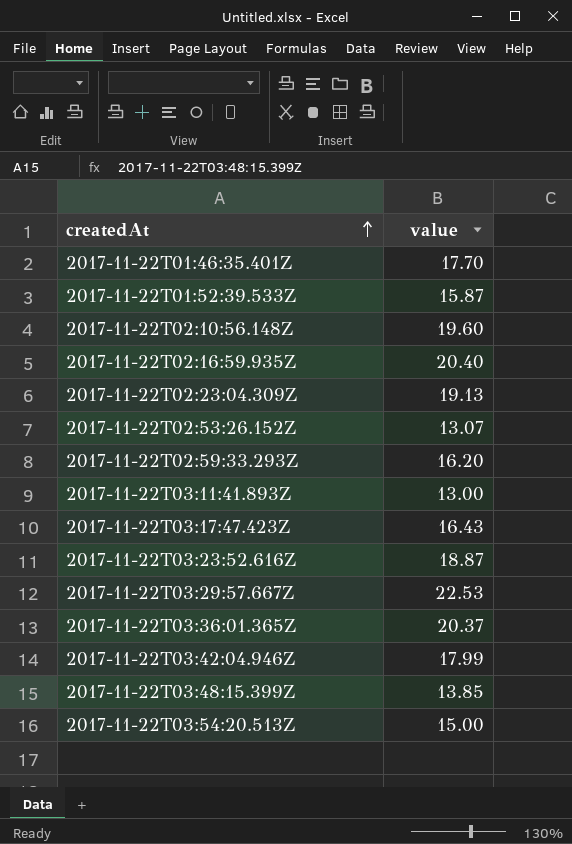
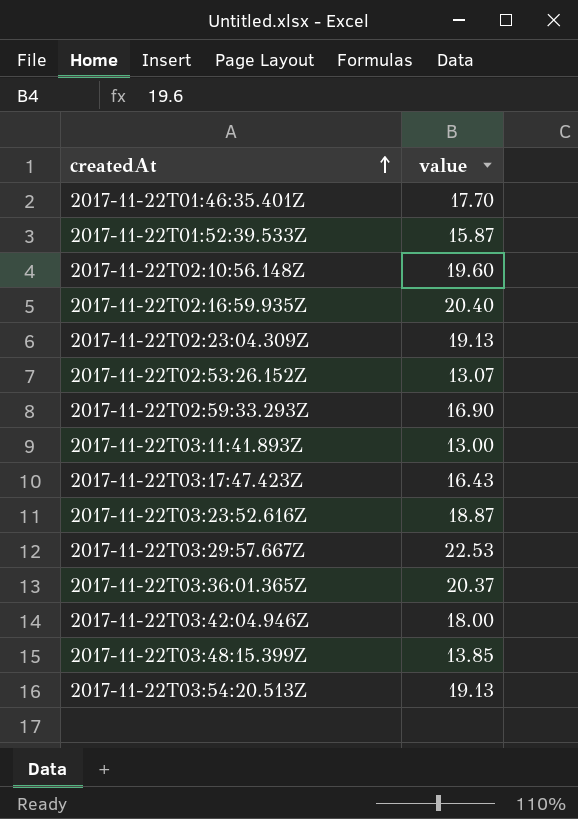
2017-11-22T02:59:33.293Z | value: 16.20 -> 16.90
2017-11-22T03:42:04.946Z | value: 17.99 -> 18.00
2017-11-22T03:54:20.513Z | value: 15.00 -> 19.13

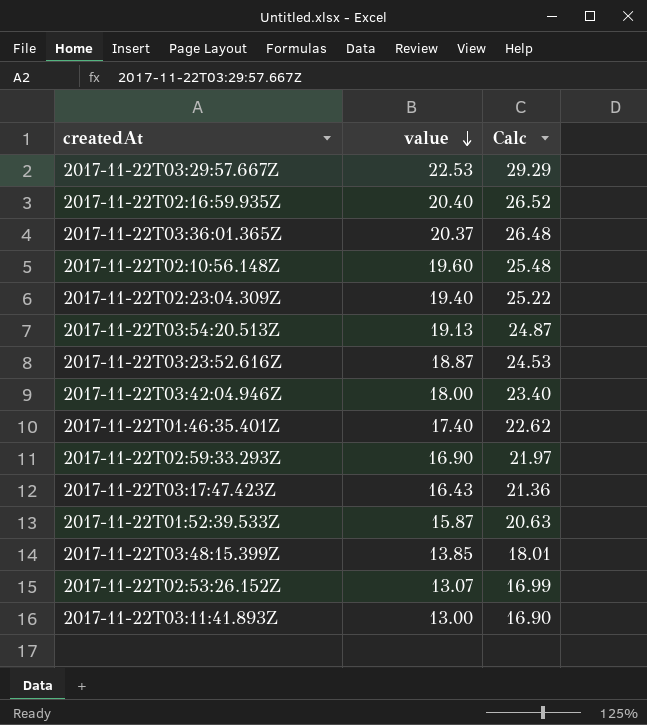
row order: createdAt ascending -> value descending
column Calc | formula: none -> [value] * 1.3
2017-11-22T02:23:04.309Z | value: 19.13 -> 19.40
2017-11-22T01:46:35.401Z | value: 17.70 -> 17.40

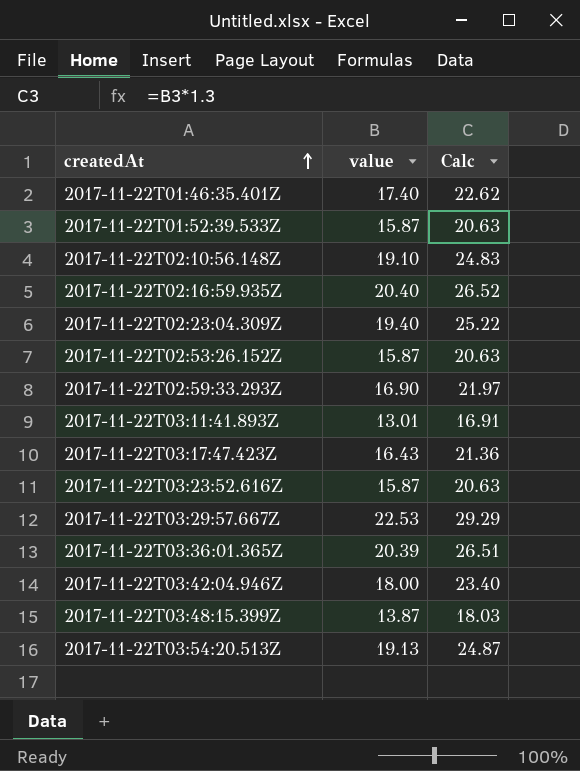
row order: value descending -> createdAt ascending
2017-11-22T02:10:56.148Z | value: 19.60 -> 19.10
2017-11-22T02:10:56.148Z | Calc: 25.48 -> 24.83
2017-11-22T02:53:26.152Z | value: 13.07 -> 15.87
2017-11-22T02:53:26.152Z | Calc: 16.99 -> 20.63
2017-11-22T03:11:41.893Z | value: 13.00 -> 13.01
2017-11-22T03:11:41.893Z | Calc: 16.90 -> 16.91
2017-11-22T03:23:52.616Z | value: 18.87 -> 15.87
2017-11-22T03:23:52.616Z | Calc: 24.53 -> 20.63
2017-11-22T03:36:01.365Z | value: 20.37 -> 20.39
2017-11-22T03:36:01.365Z | Calc: 26.48 -> 26.51
2017-11-22T03:48:15.399Z | value: 13.85 -> 13.87
2017-11-22T03:48:15.399Z | Calc: 18.01 -> 18.03

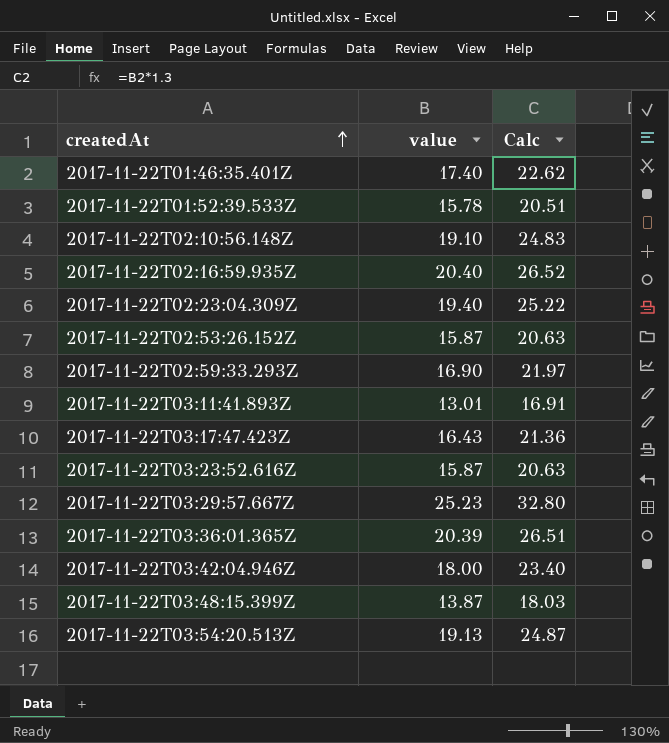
2017-11-22T01:52:39.533Z | value: 15.87 -> 15.78
2017-11-22T01:52:39.533Z | Calc: 20.63 -> 20.51
2017-11-22T03:29:57.667Z | value: 22.53 -> 25.23
2017-11-22T03:29:57.667Z | Calc: 29.29 -> 32.80

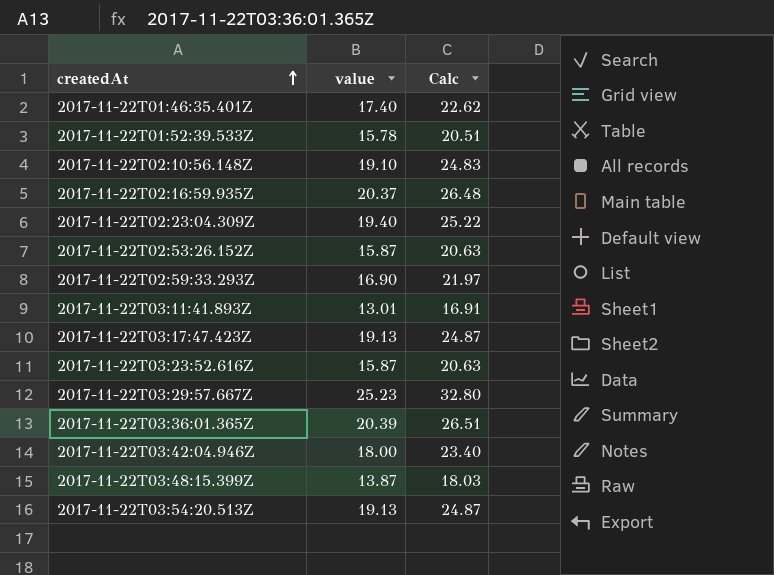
2017-11-22T02:16:59.935Z | value: 20.40 -> 20.37
2017-11-22T02:16:59.935Z | Calc: 26.52 -> 26.48
2017-11-22T03:17:47.423Z | value: 16.43 -> 19.13
2017-11-22T03:17:47.423Z | Calc: 21.36 -> 24.87

